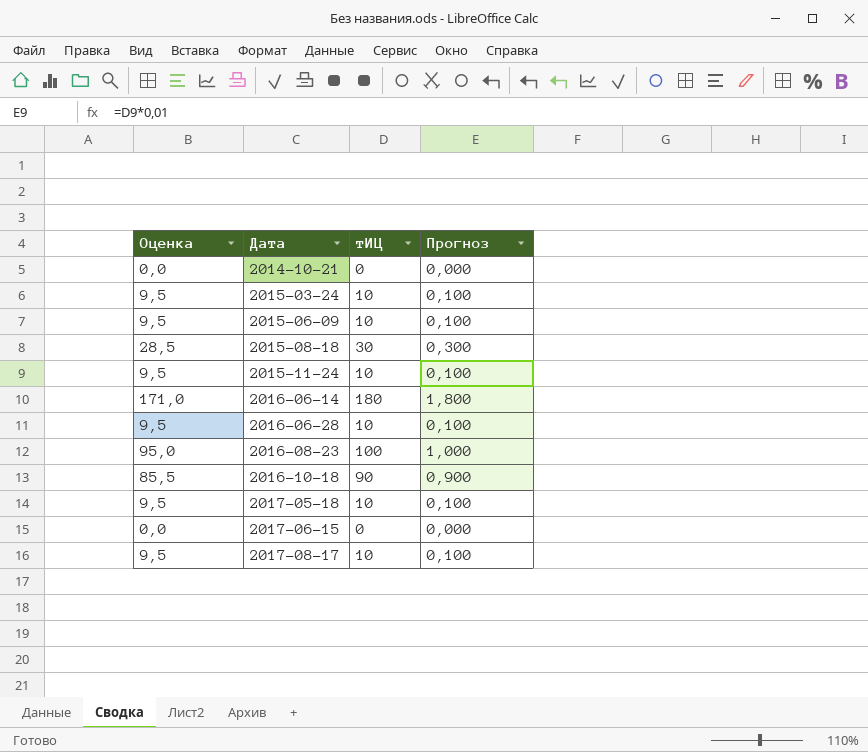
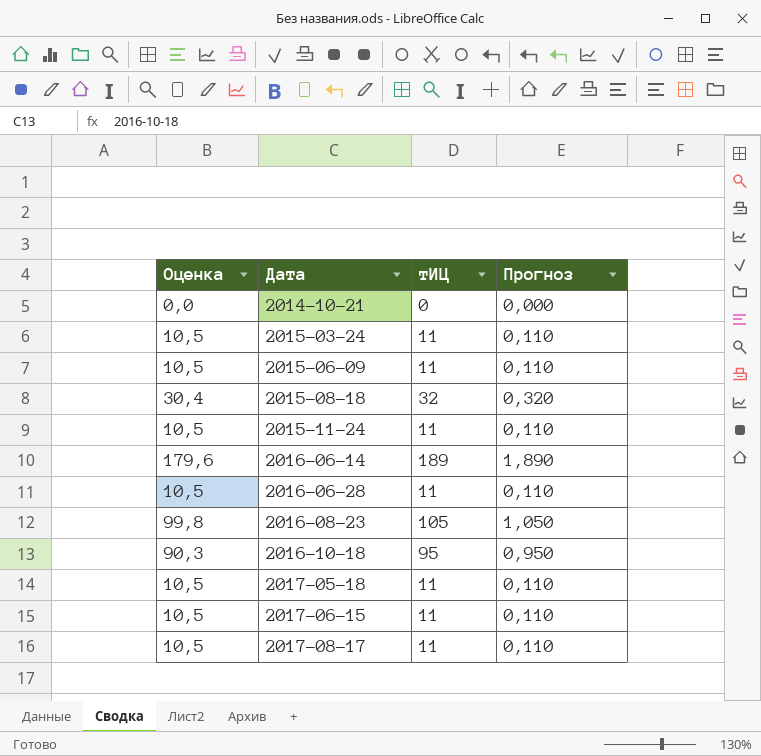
2015-03-24 | Оценка: 9,5 -> 10,5
2015-03-24 | тИЦ: 10 -> 11
2015-03-24 | Прогноз: 0,100 -> 0,110
2015-06-09 | Оценка: 9,5 -> 10,5
2015-06-09 | тИЦ: 10 -> 11
2015-06-09 | Прогноз: 0,100 -> 0,110
2015-08-18 | Оценка: 28,5 -> 30,4
2015-08-18 | тИЦ: 30 -> 32
2015-08-18 | Прогноз: 0,300 -> 0,320
2015-11-24 | Оценка: 9,5 -> 10,5
2015-11-24 | тИЦ: 10 -> 11
2015-11-24 | Прогноз: 0,100 -> 0,110
2016-06-14 | Оценка: 171,0 -> 179,6
2016-06-14 | тИЦ: 180 -> 189
2016-06-14 | Прогноз: 1,800 -> 1,890
2016-06-28 | Оценка: 9,5 -> 10,5
2016-06-28 | тИЦ: 10 -> 11
2016-06-28 | Прогноз: 0,100 -> 0,110
2016-08-23 | Оценка: 95,0 -> 99,8
2016-08-23 | тИЦ: 100 -> 105
2016-08-23 | Прогноз: 1,000 -> 1,050
2016-10-18 | Оценка: 85,5 -> 90,3
2016-10-18 | тИЦ: 90 -> 95
2016-10-18 | Прогноз: 0,900 -> 0,950
2017-05-18 | Оценка: 9,5 -> 10,5
2017-05-18 | тИЦ: 10 -> 11
2017-05-18 | Прогноз: 0,100 -> 0,110
2017-06-15 | Оценка: 0,0 -> 10,5
2017-06-15 | тИЦ: 0 -> 11
2017-06-15 | Прогноз: 0,000 -> 0,110
2017-08-17 | Оценка: 9,5 -> 10,5
2017-08-17 | тИЦ: 10 -> 11
2017-08-17 | Прогноз: 0,100 -> 0,110

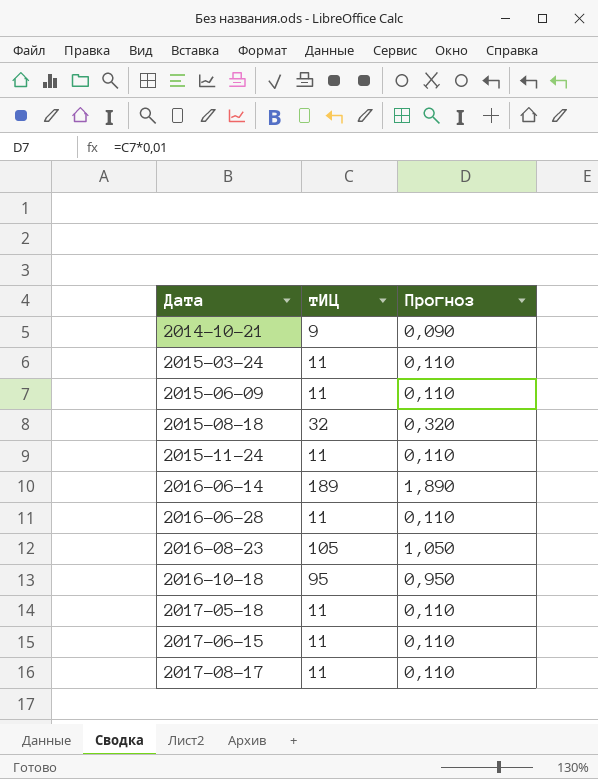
column Оценка | formula: [тИЦ] * 0,95 -> none
2014-10-21 | тИЦ: 0 -> 9
2014-10-21 | Прогноз: 0,000 -> 0,090

